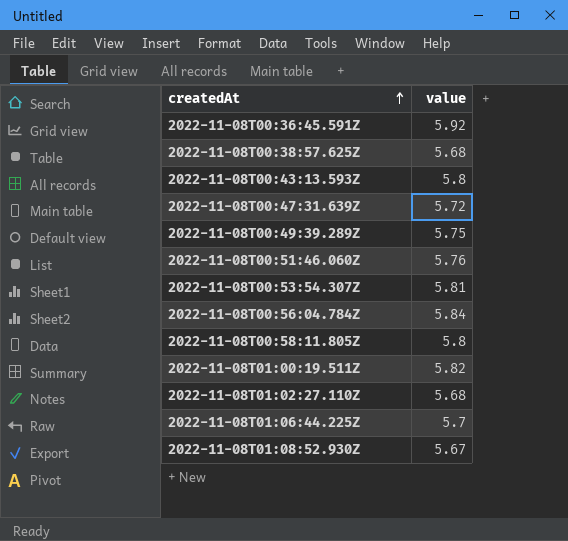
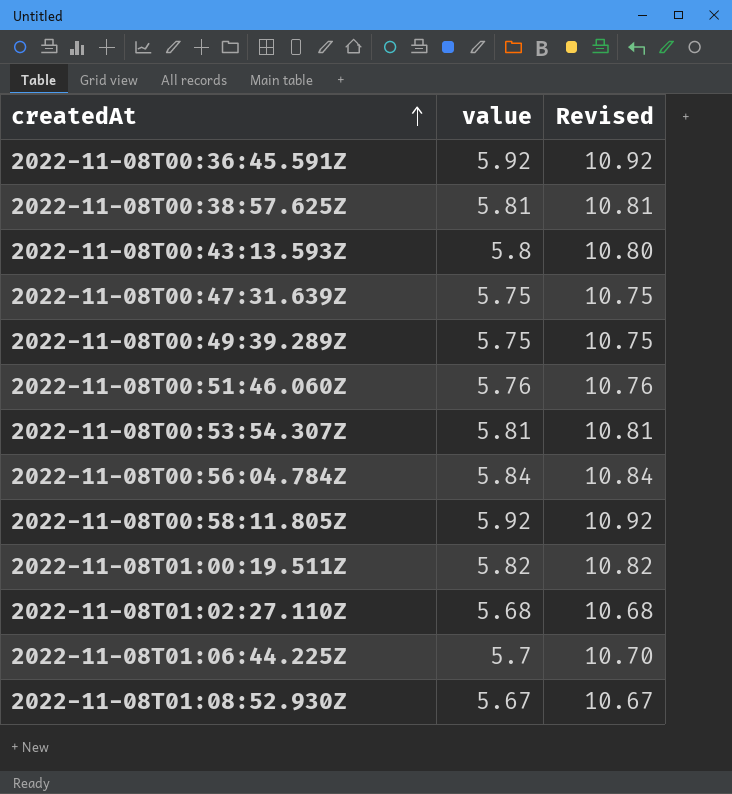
column Revised | formula: none -> [value] + 5
2022-11-08T00:38:57.625Z | value: 5.68 -> 5.81
2022-11-08T00:47:31.639Z | value: 5.72 -> 5.75
2022-11-08T00:58:11.805Z | value: 5.8 -> 5.92

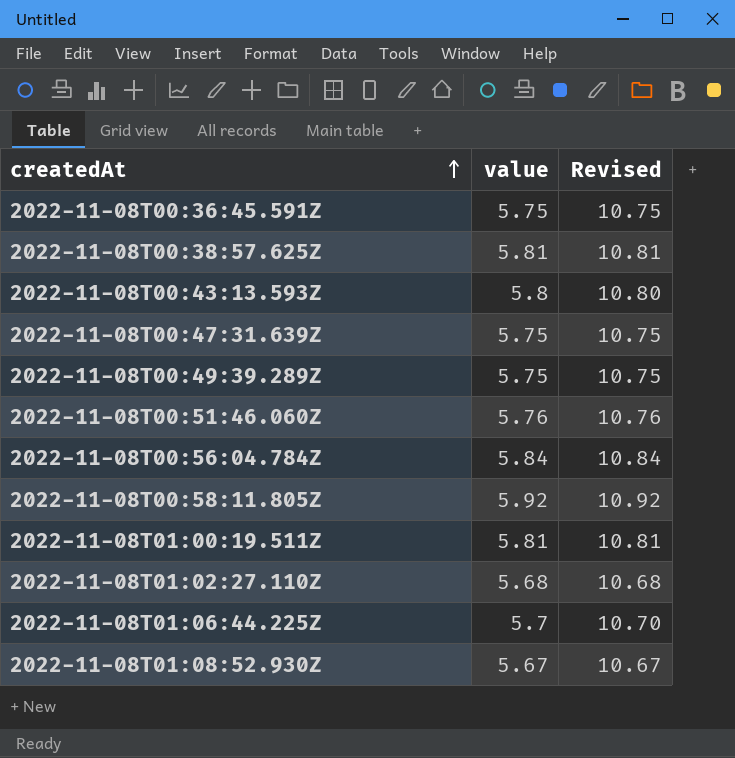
row 2022-11-08T00:53:54.307Z: 5.81 | 10.81 -> none
2022-11-08T00:36:45.591Z | value: 5.92 -> 5.75
2022-11-08T00:36:45.591Z | Revised: 10.92 -> 10.75
2022-11-08T01:00:19.511Z | value: 5.82 -> 5.81
2022-11-08T01:00:19.511Z | Revised: 10.82 -> 10.81

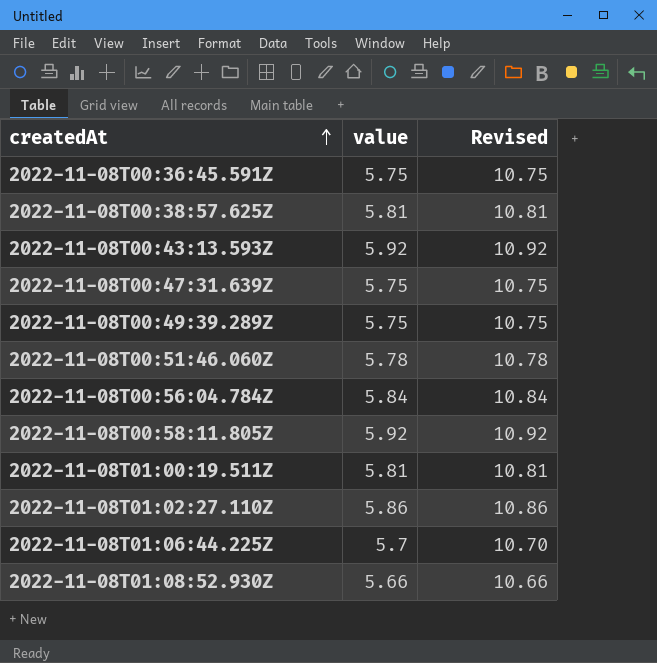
2022-11-08T00:43:13.593Z | value: 5.8 -> 5.92
2022-11-08T00:43:13.593Z | Revised: 10.80 -> 10.92
2022-11-08T00:51:46.060Z | value: 5.76 -> 5.78
2022-11-08T00:51:46.060Z | Revised: 10.76 -> 10.78
2022-11-08T01:02:27.110Z | value: 5.68 -> 5.86
2022-11-08T01:02:27.110Z | Revised: 10.68 -> 10.86
2022-11-08T01:08:52.930Z | value: 5.67 -> 5.66
2022-11-08T01:08:52.930Z | Revised: 10.67 -> 10.66

